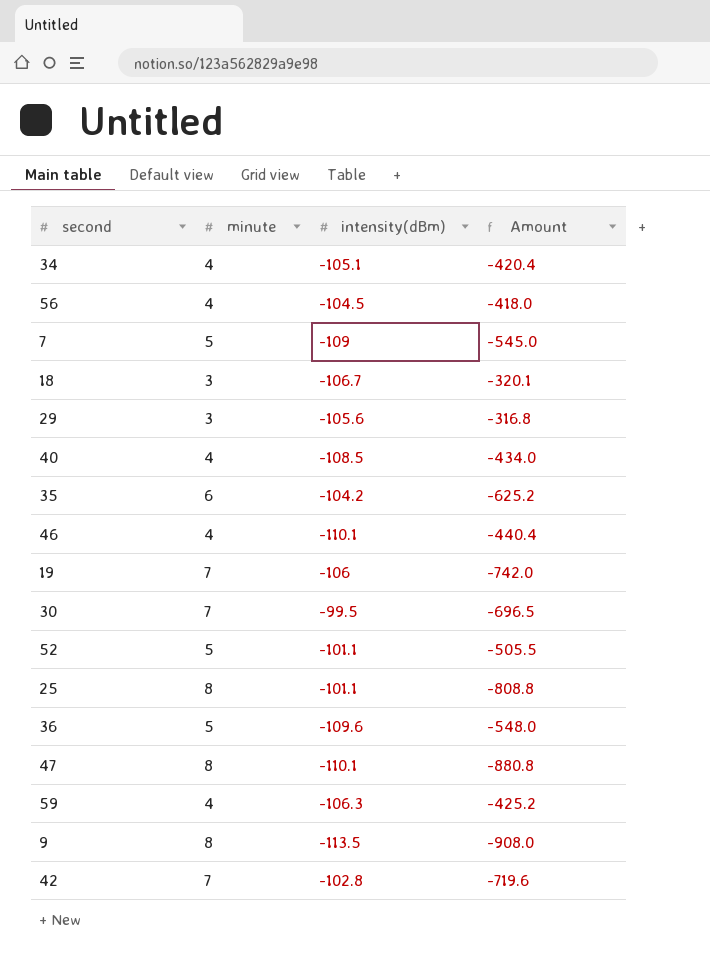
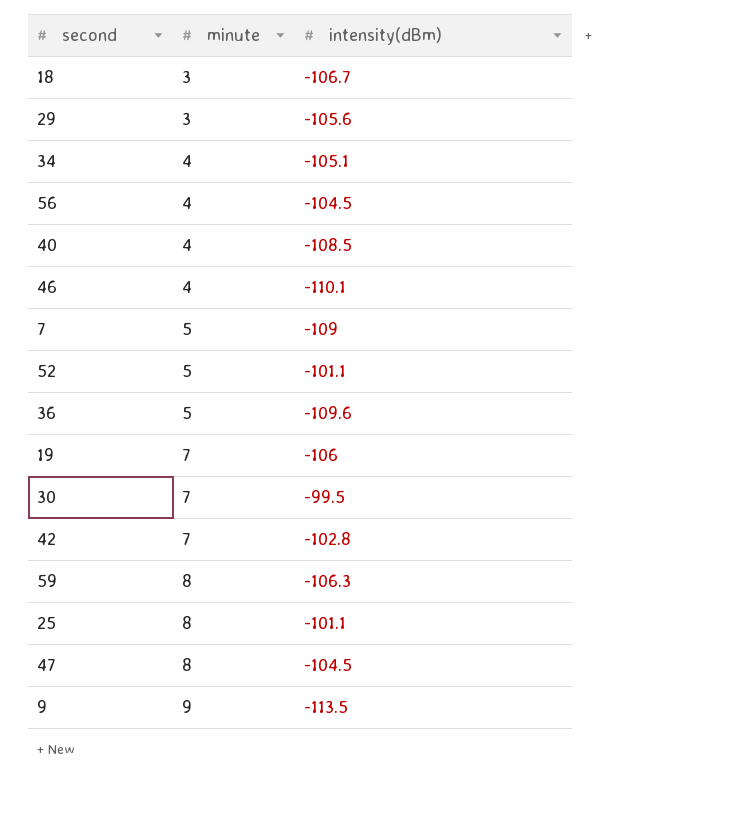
row order: none -> minute ascending
column Amount | formula: [minute] * [intensity(dBm)] -> none
row 35: 6 | -104.2 | -625.2 -> none
59 | minute: 4 -> 8
47 | intensity(dBm): -110.1 -> -104.5
9 | minute: 8 -> 9

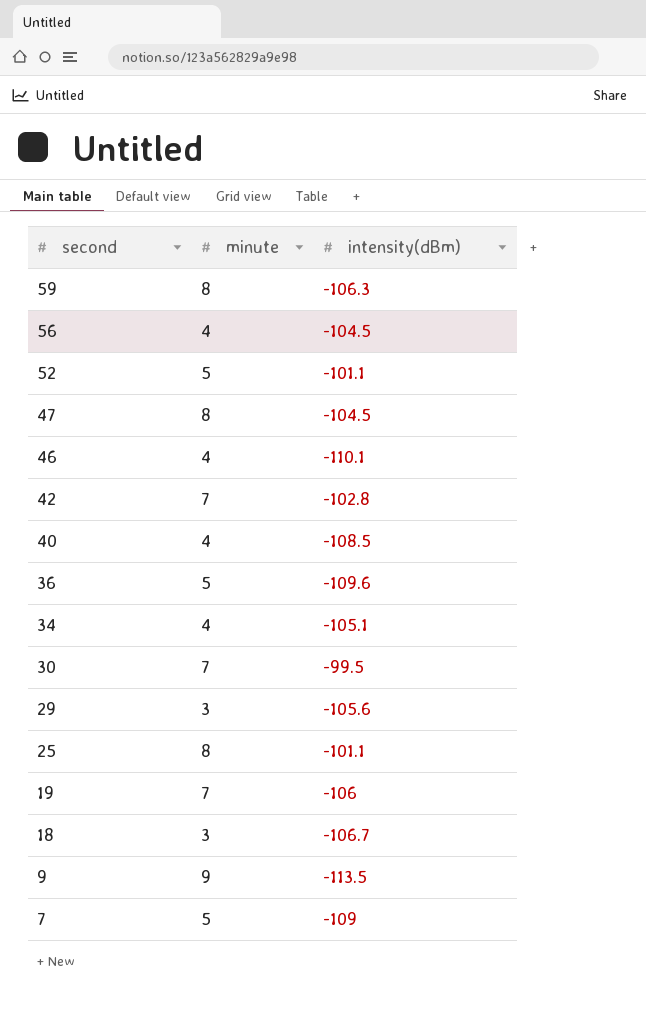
row order: minute ascending -> second descending

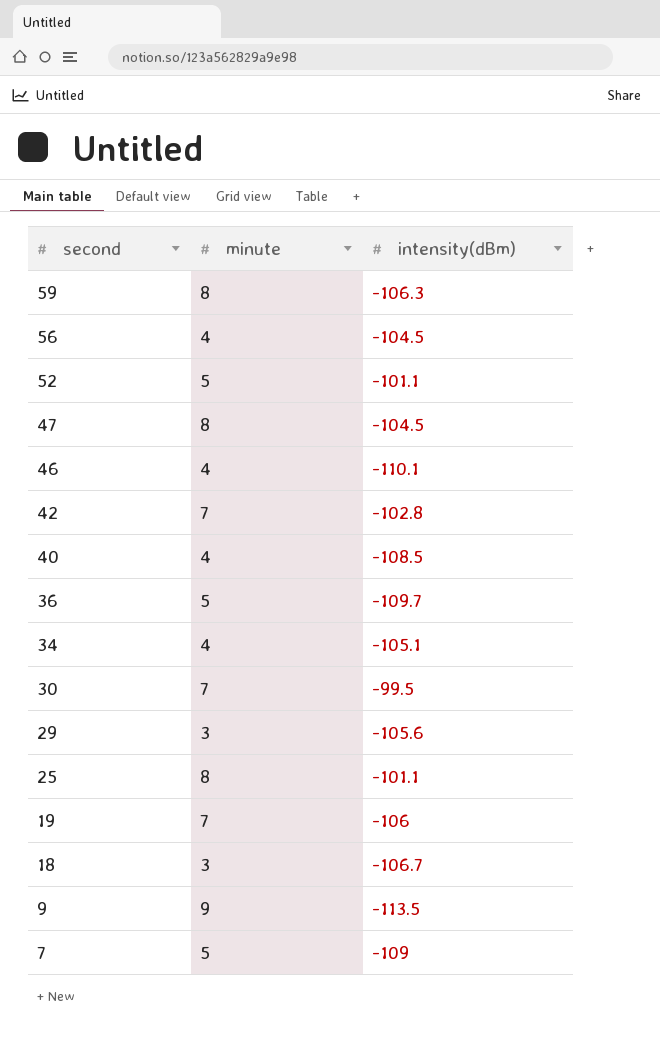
36 | intensity(dBm): -109.6 -> -109.7

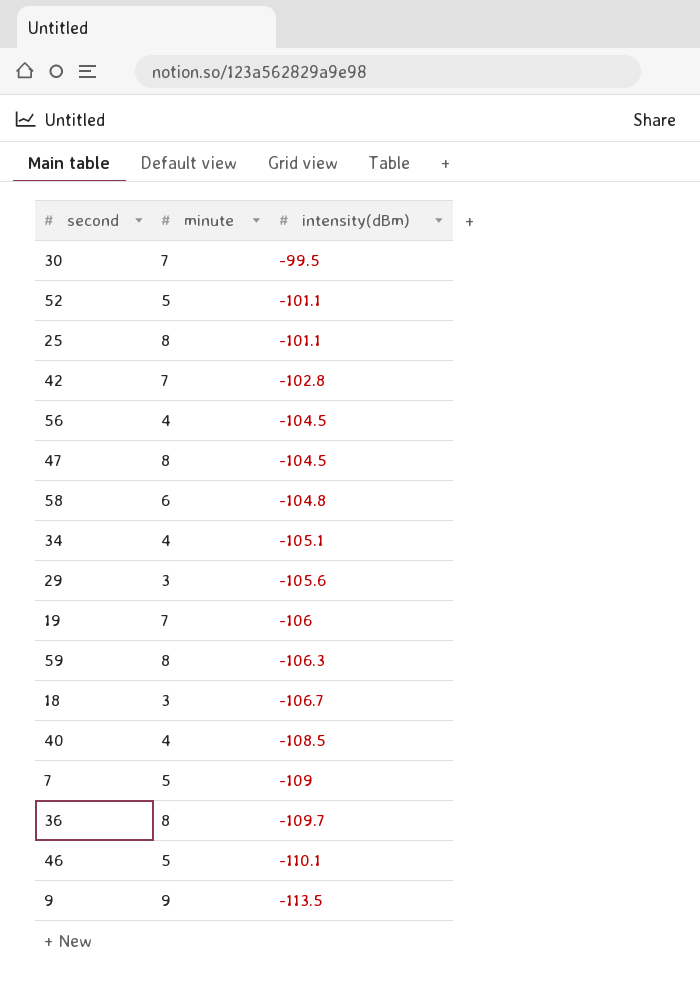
row order: second descending -> intensity(dBm) descending
row 58: none -> 6 | -104.8
36 | minute: 5 -> 8
46 | minute: 4 -> 5

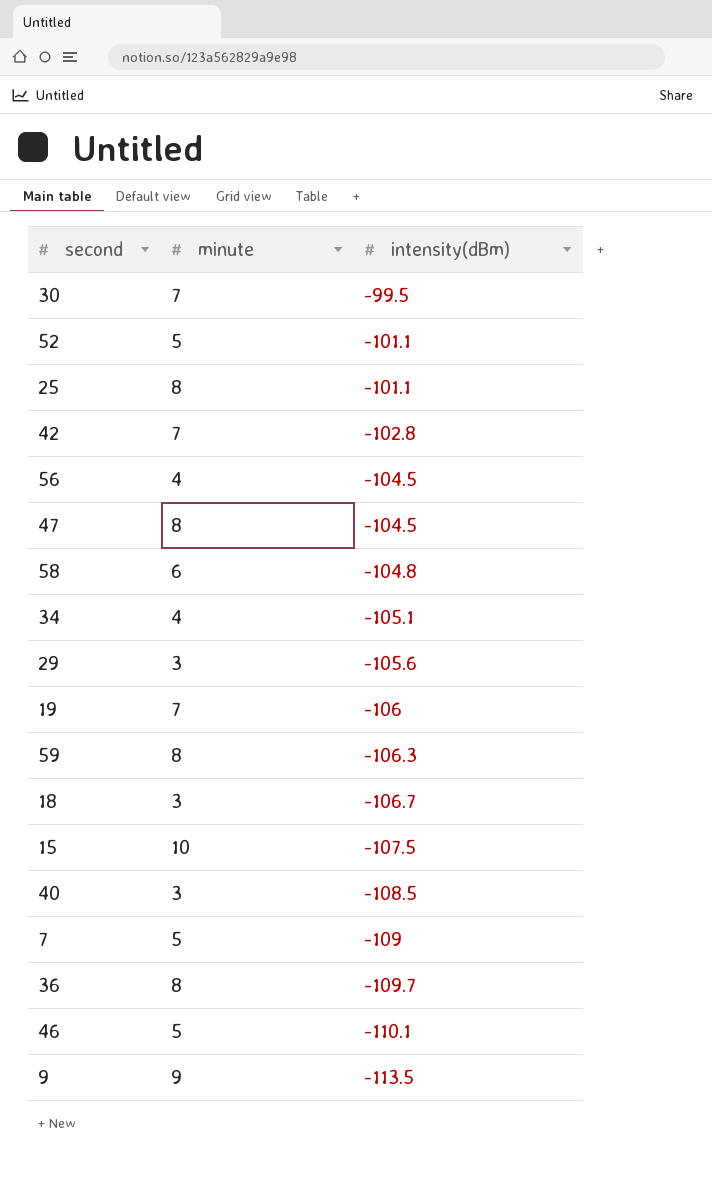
row 15: none -> 10 | -107.5
40 | minute: 4 -> 3

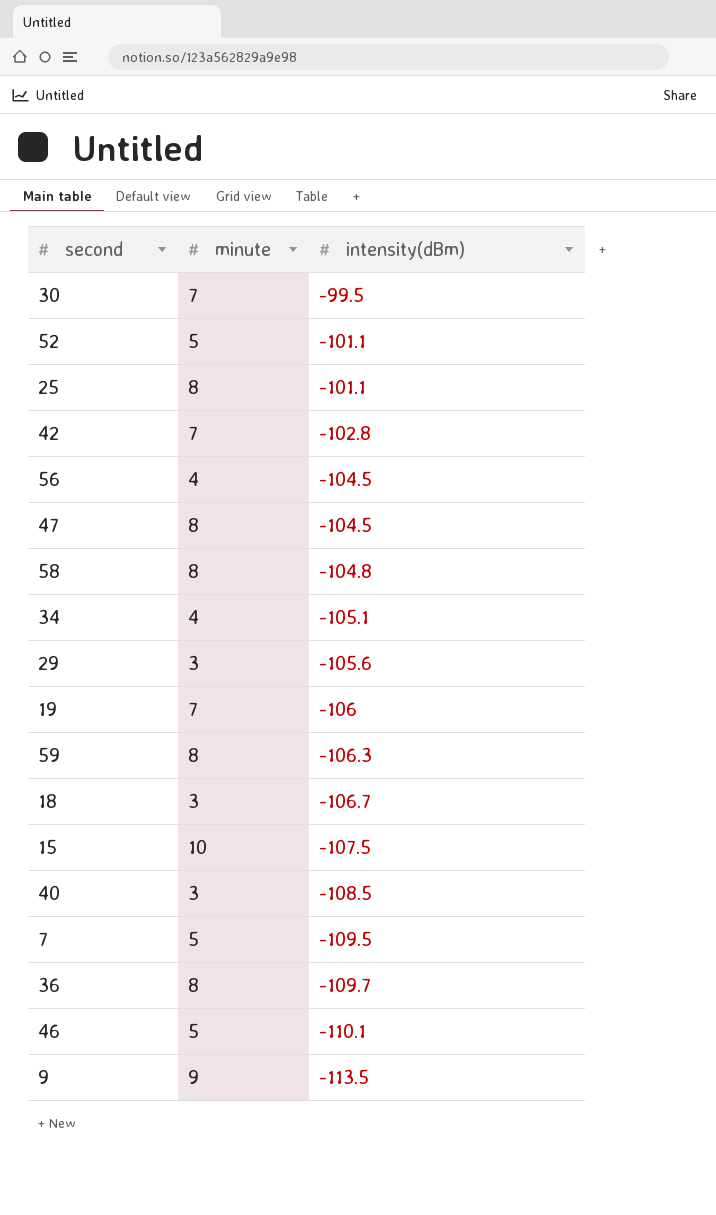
58 | minute: 6 -> 8
7 | intensity(dBm): -109 -> -109.5

